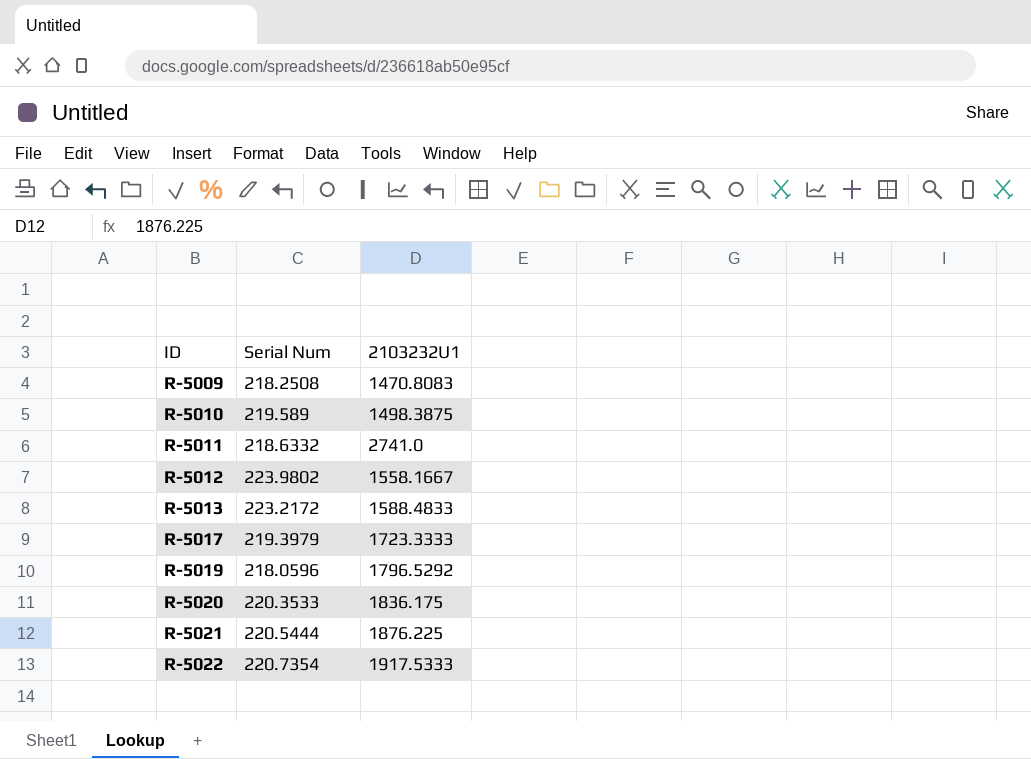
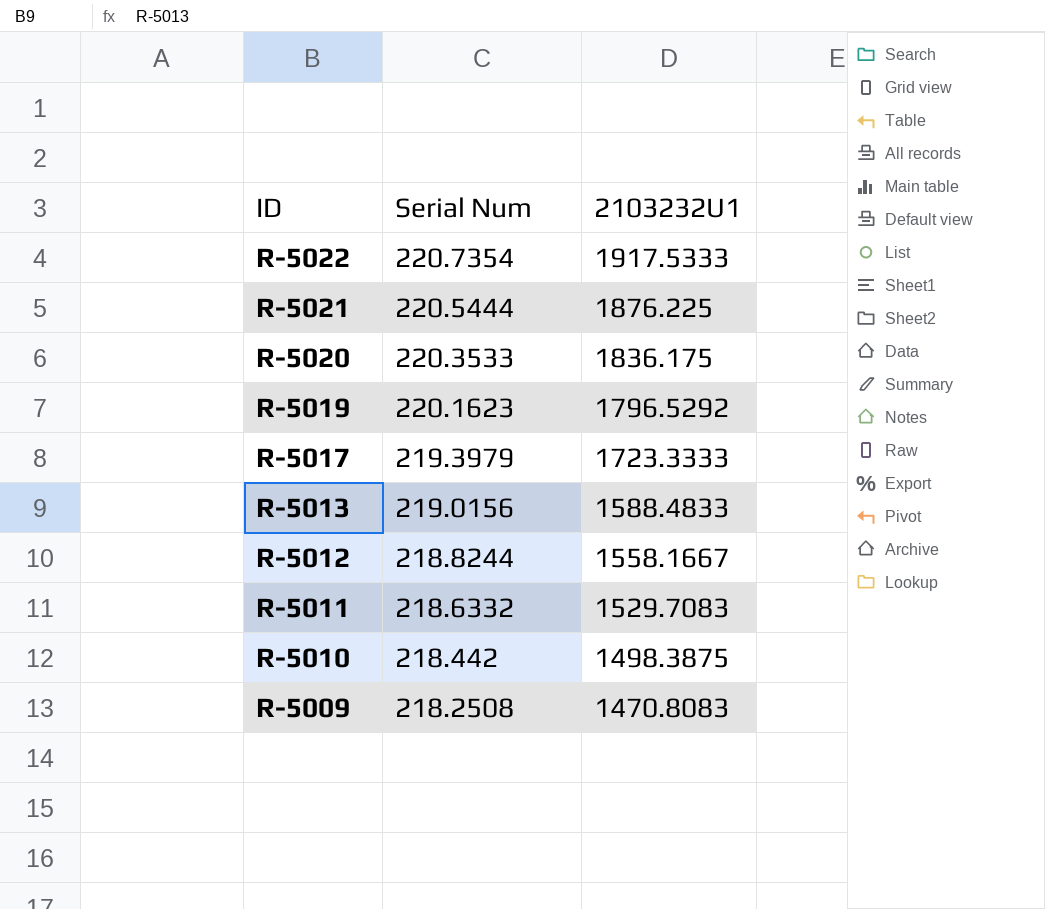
row order: ID ascending -> ID descending
R-5019 | Serial Num: 218.0596 -> 220.1623
R-5013 | Serial Num: 223.2172 -> 219.0156
R-5012 | Serial Num: 223.9802 -> 218.8244
R-5011 | 2103232U1: 2741.0 -> 1529.7083
R-5010 | Serial Num: 219.589 -> 218.442

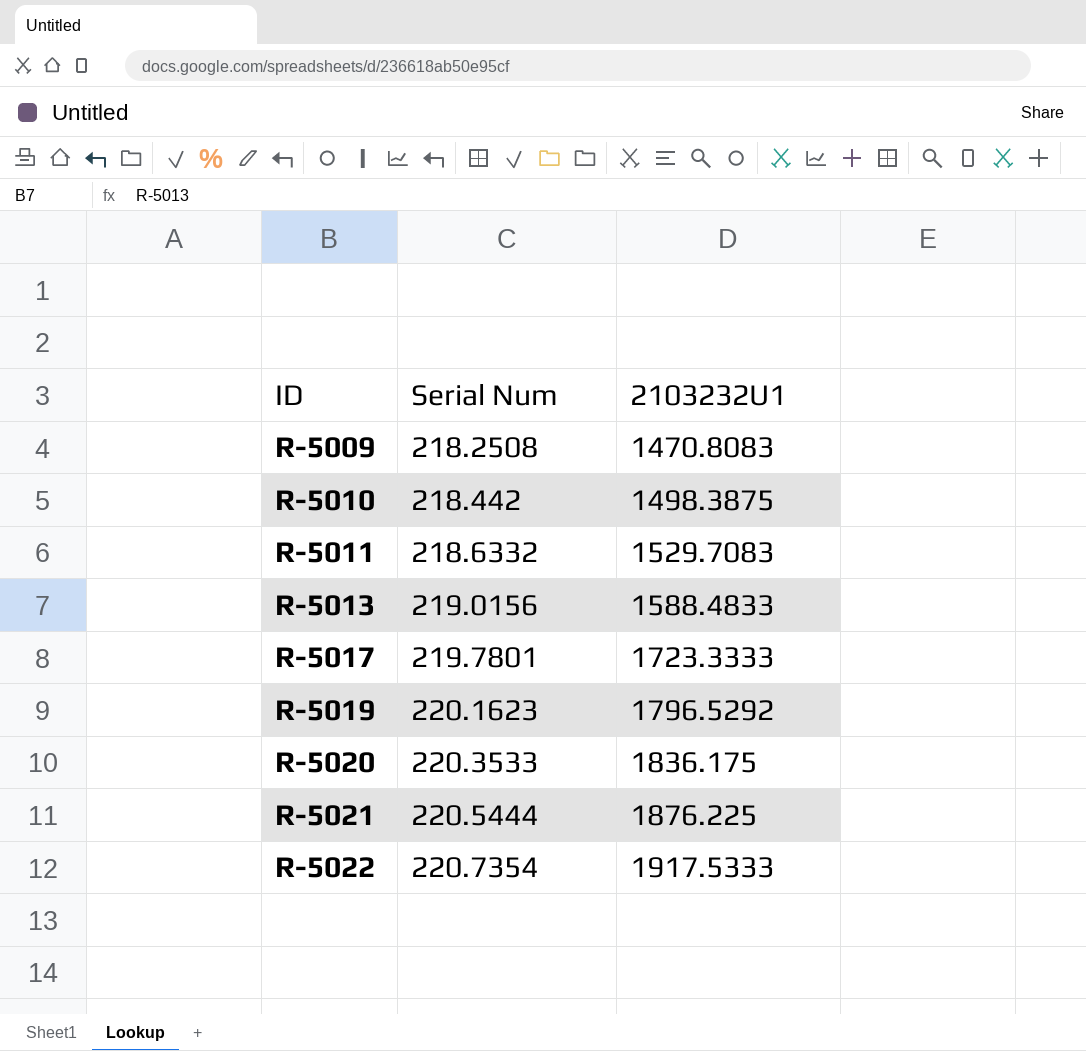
row order: ID descending -> ID ascending
row R-5012: 218.8244 | 1558.1667 -> none
R-5017 | Serial Num: 219.3979 -> 219.7801

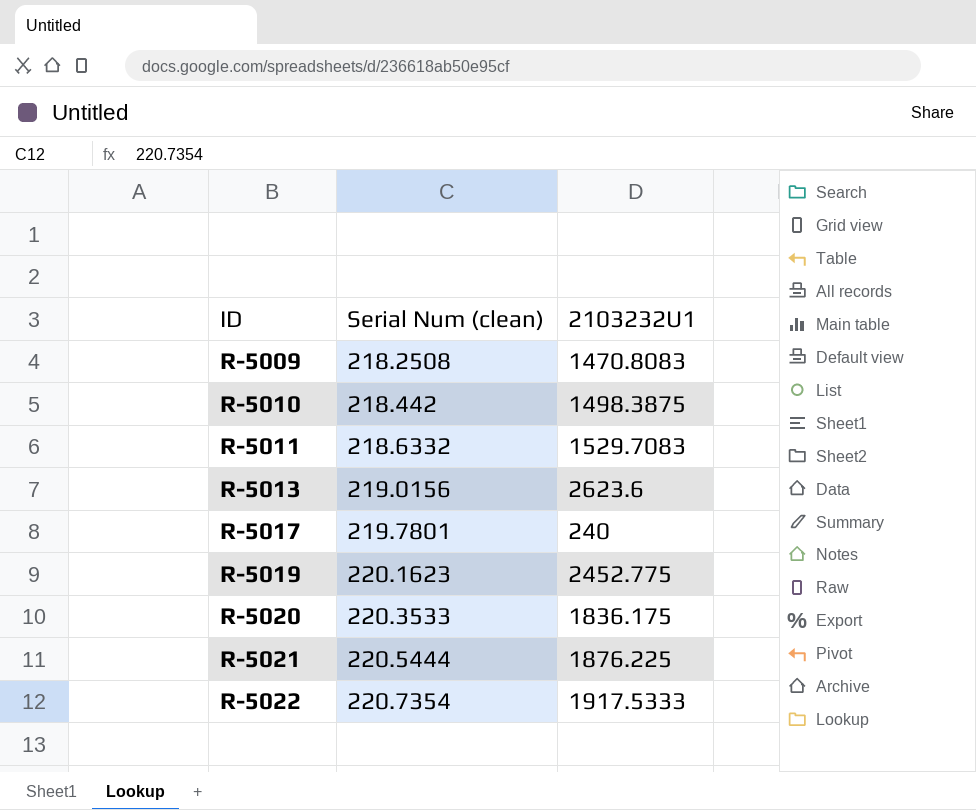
column name: Serial Num -> Serial Num (clean)
R-5013 | 2103232U1: 1588.4833 -> 2623.6
R-5017 | 2103232U1: 1723.3333 -> 240
R-5019 | 2103232U1: 1796.5292 -> 2452.775

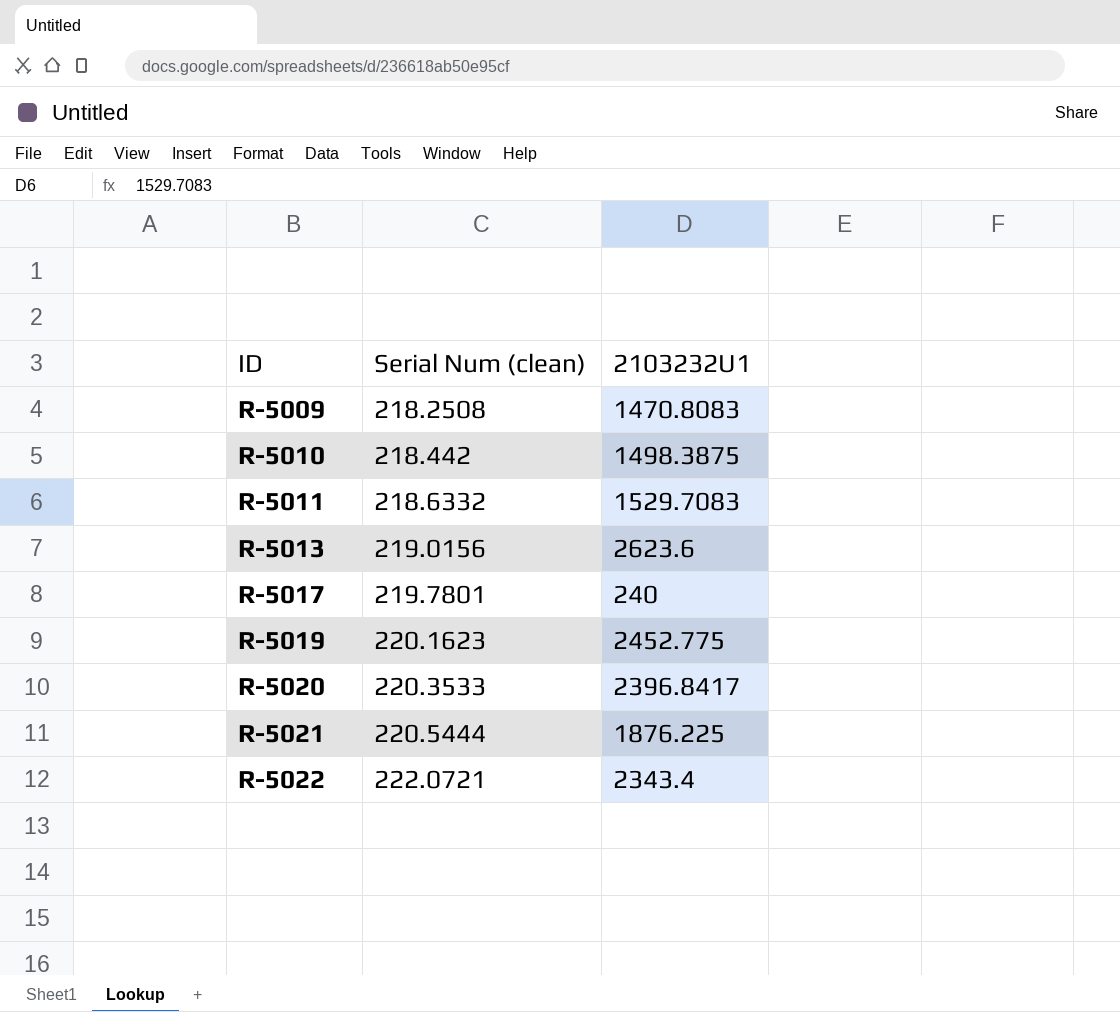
R-5020 | 2103232U1: 1836.175 -> 2396.8417
R-5022 | Serial Num (clean): 220.7354 -> 222.0721
R-5022 | 2103232U1: 1917.5333 -> 2343.4

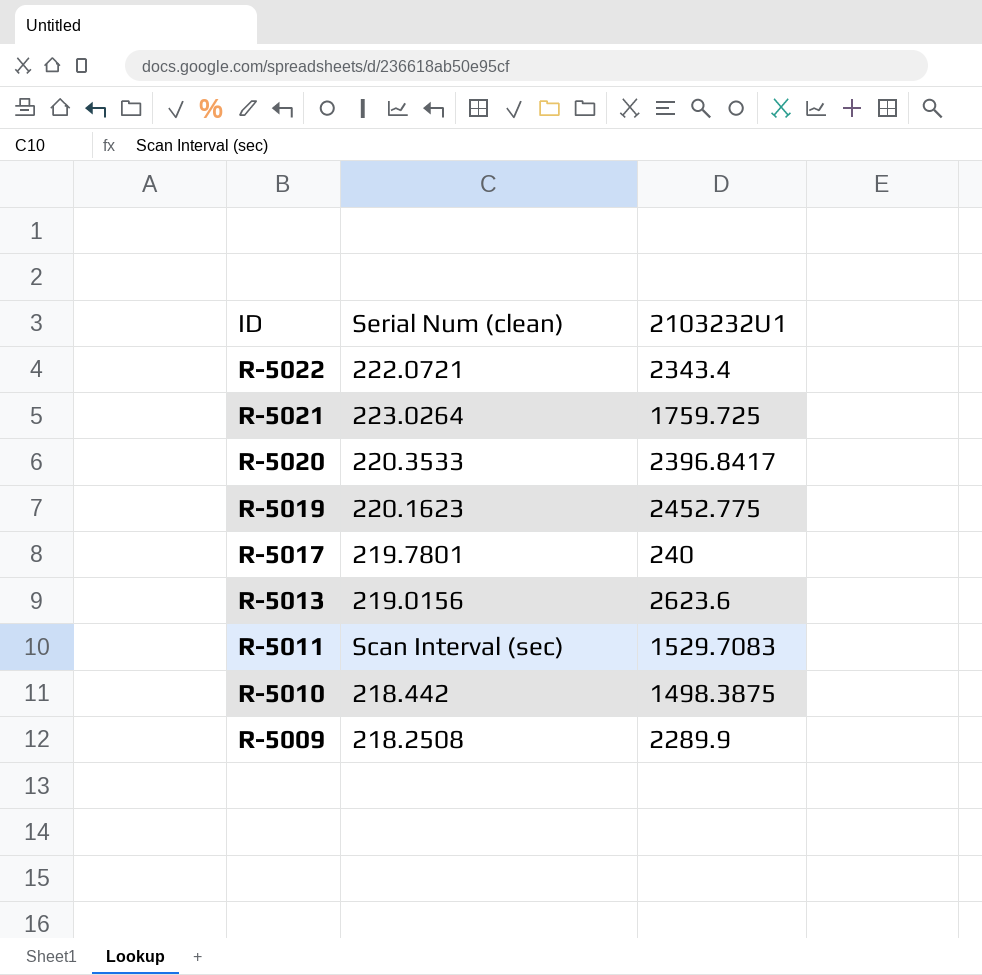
row order: ID ascending -> ID descending
R-5021 | Serial Num (clean): 220.5444 -> 223.0264
R-5021 | 2103232U1: 1876.225 -> 1759.725
R-5011 | Serial Num (clean): 218.6332 -> Scan Interval (sec)
R-5009 | 2103232U1: 1470.8083 -> 2289.9

